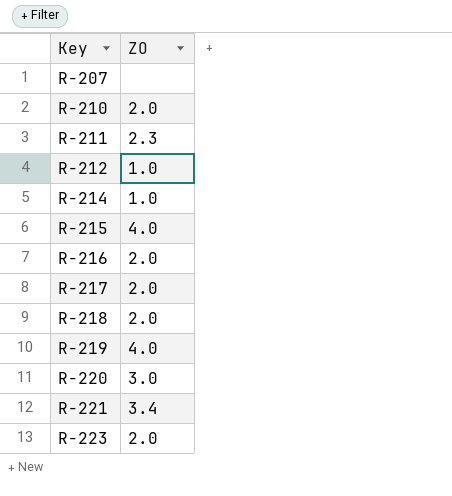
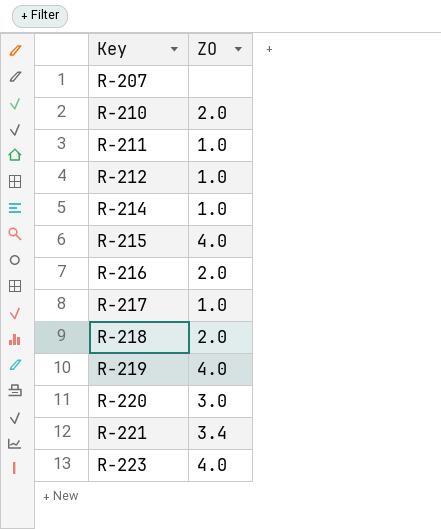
R-211 | ZO: 2.3 -> 1.0
R-217 | ZO: 2.0 -> 1.0
R-223 | ZO: 2.0 -> 4.0

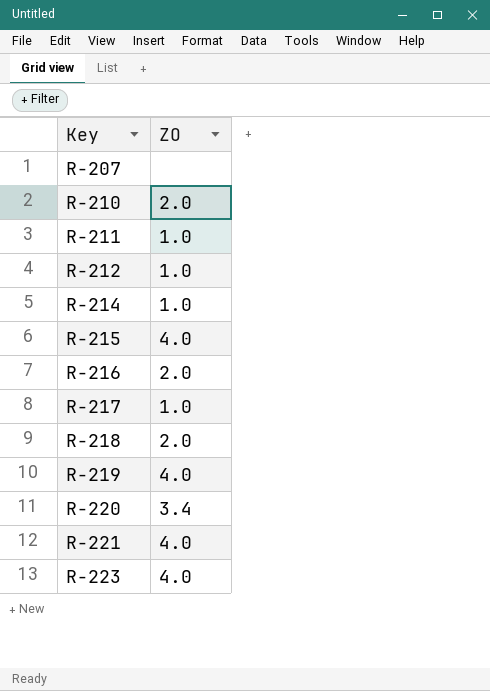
R-220 | ZO: 3.0 -> 3.4
R-221 | ZO: 3.4 -> 4.0

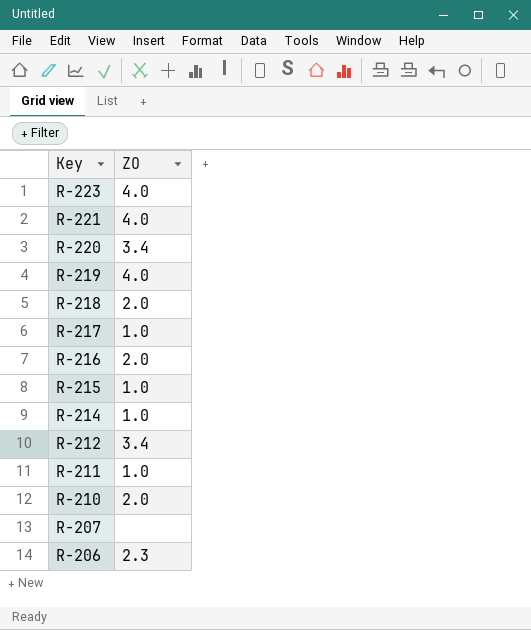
row order: Key ascending -> Key descending
R-215 | ZO: 4.0 -> 1.0
R-212 | ZO: 1.0 -> 3.4
row R-206: none -> 2.3

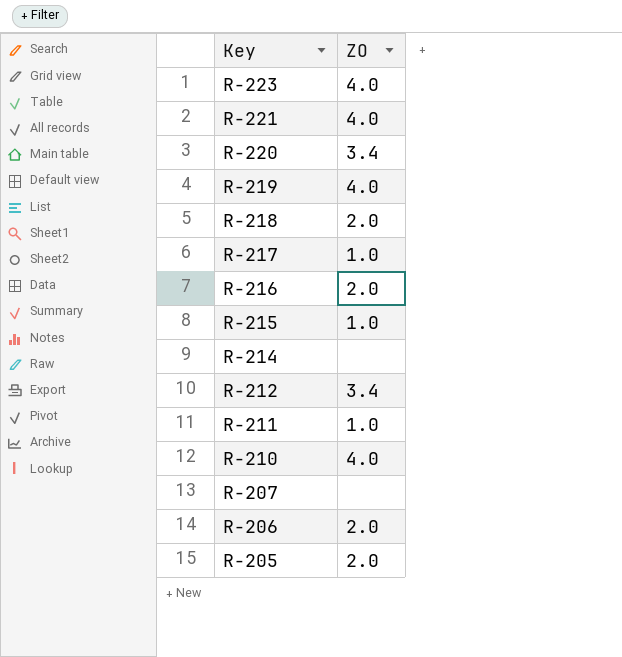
R-214 | ZO: 1.0 -> none
R-210 | ZO: 2.0 -> 4.0
R-206 | ZO: 2.3 -> 2.0
row R-205: none -> 2.0

